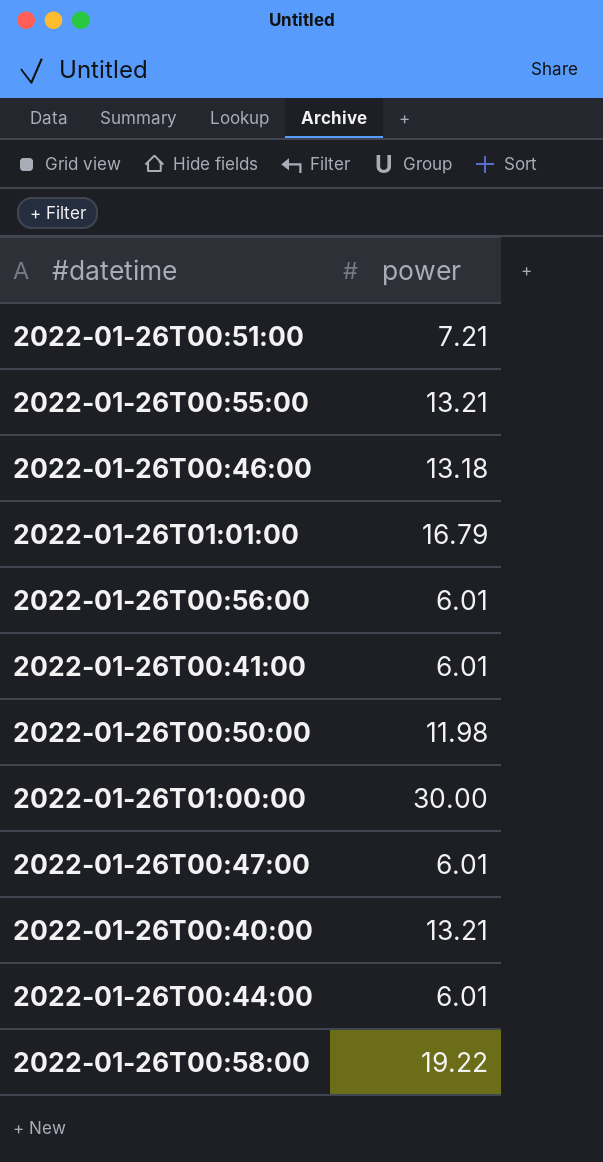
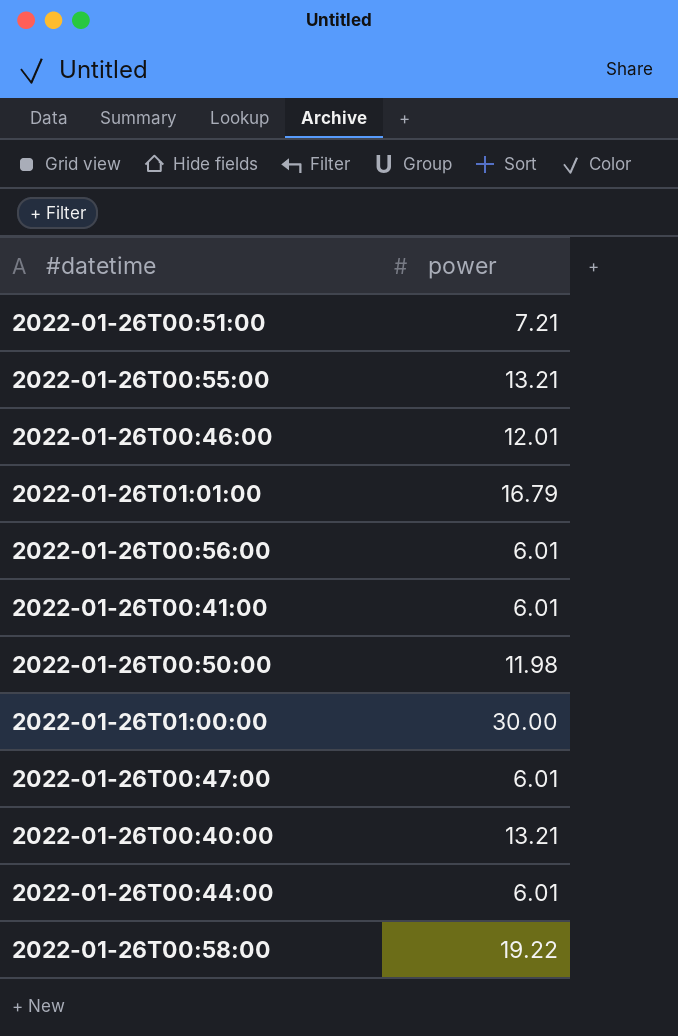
2022-01-26T00:46:00 | power: 13.18 -> 12.01

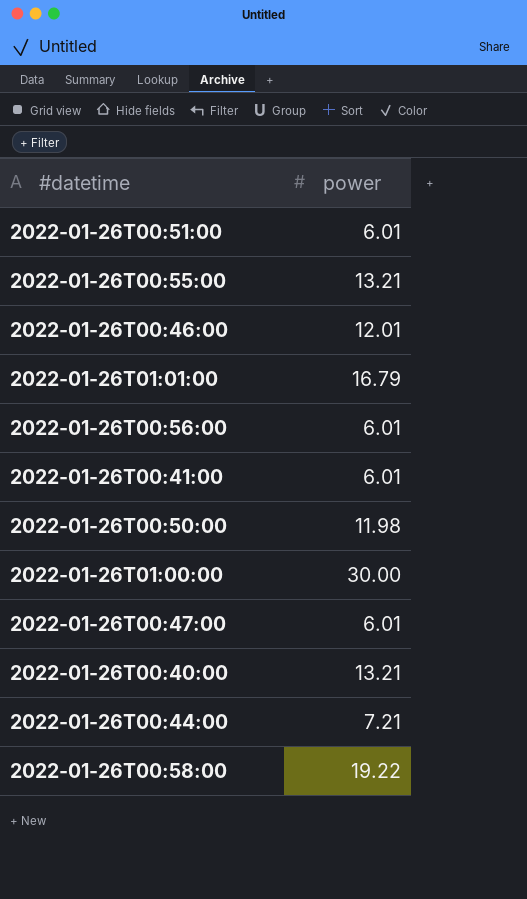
2022-01-26T00:51:00 | power: 7.21 -> 6.01
2022-01-26T00:44:00 | power: 6.01 -> 7.21

